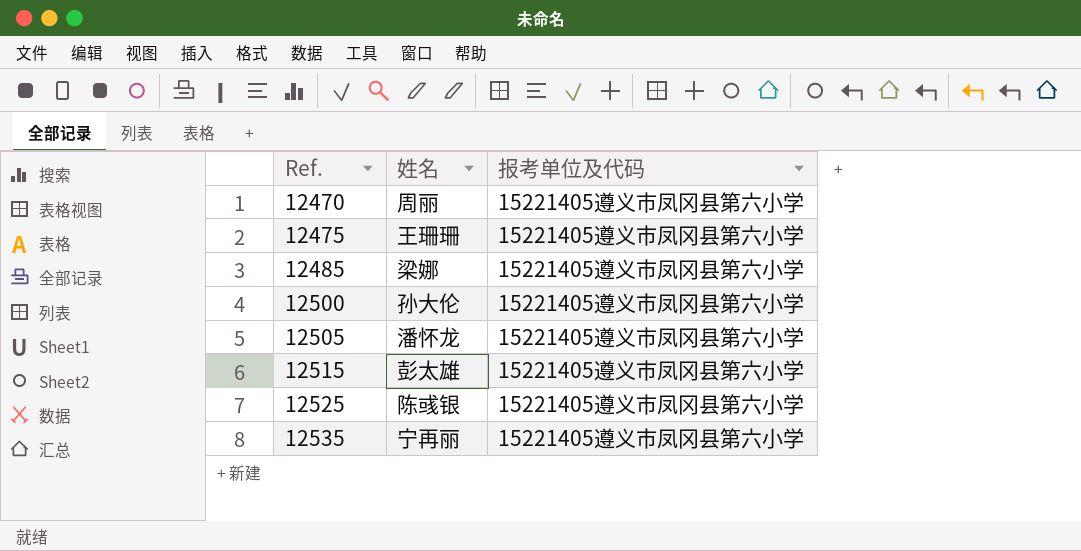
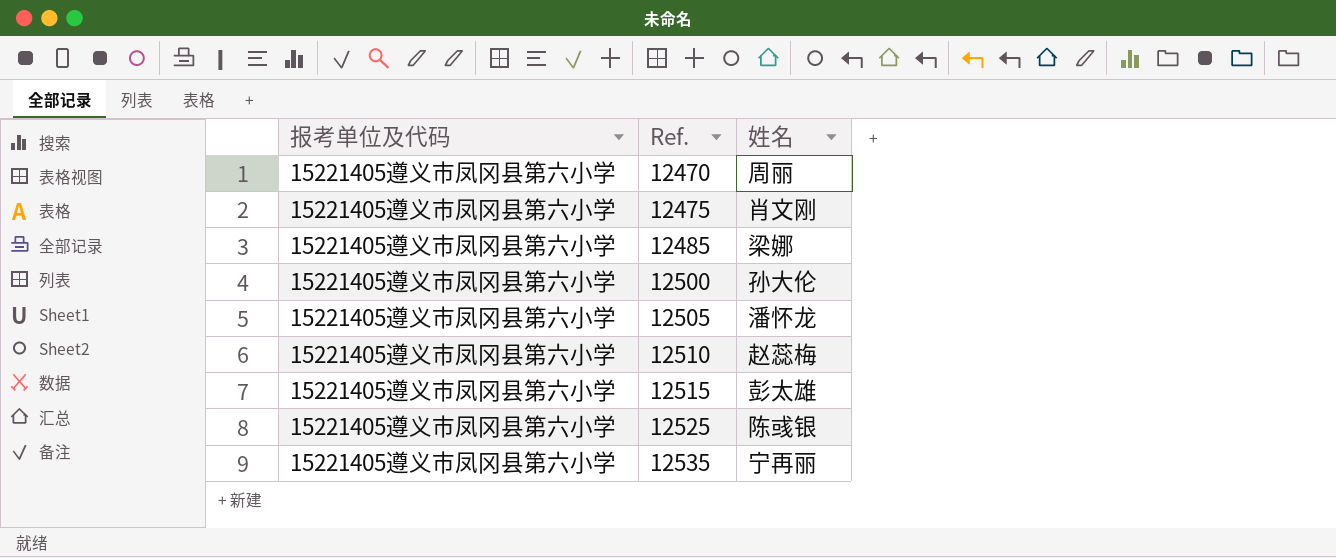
column 报考单位及代码 | position: 3 -> 1
12475 | 姓名: 王珊珊 -> 肖文刚
row 12510: none -> 15221405遵义市凤冈县第六小学 | 赵蕊梅

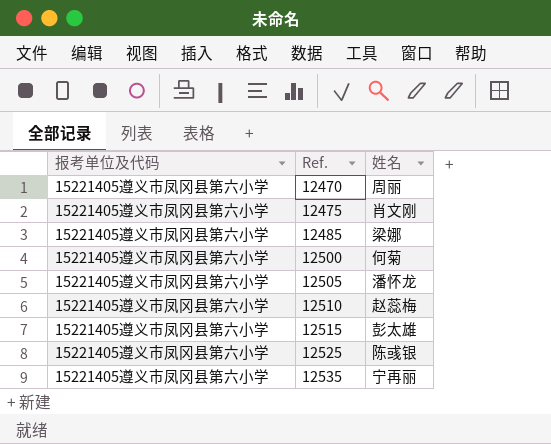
12500 | 姓名: 孙大伦 -> 何菊

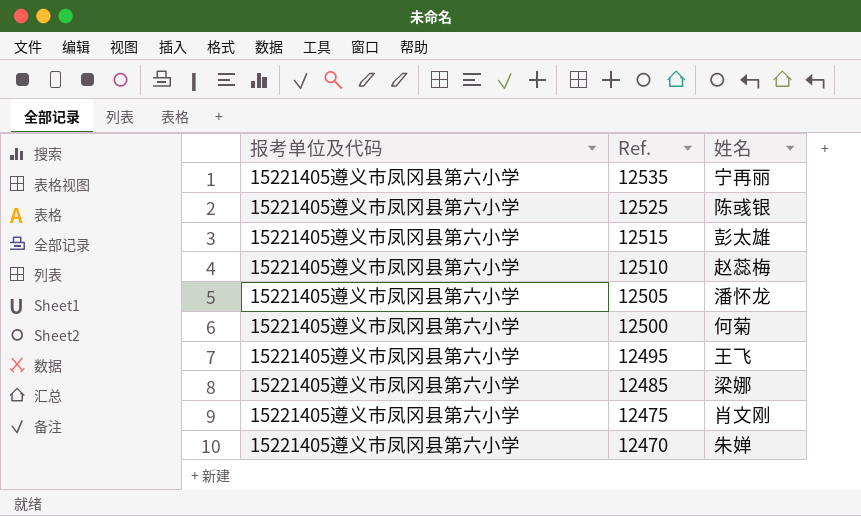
row order: Ref. ascending -> Ref. descending
row 12495: none -> 15221405遵义市凤冈县第六小学 | 王飞
12470 | 姓名: 周丽 -> 朱婵

